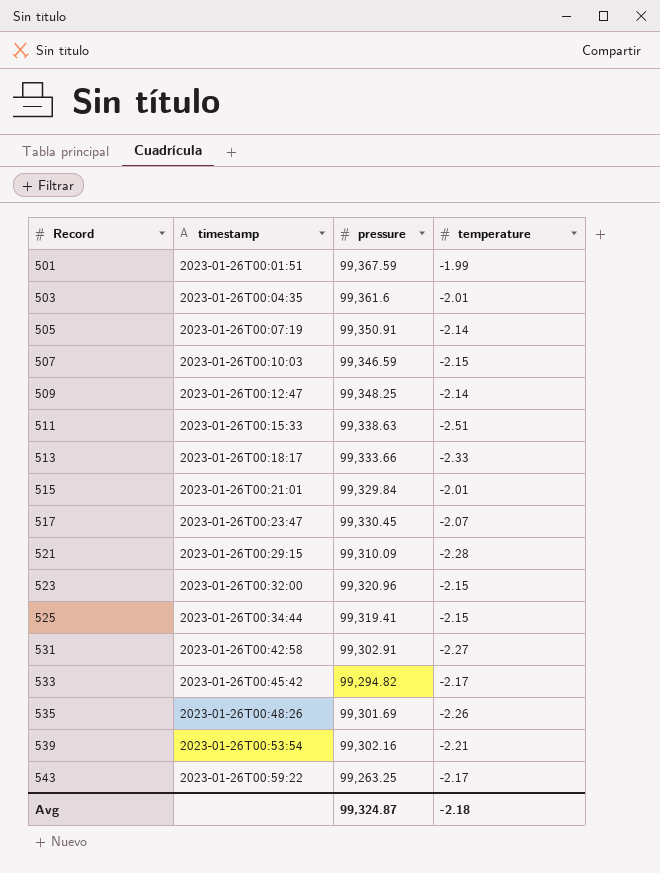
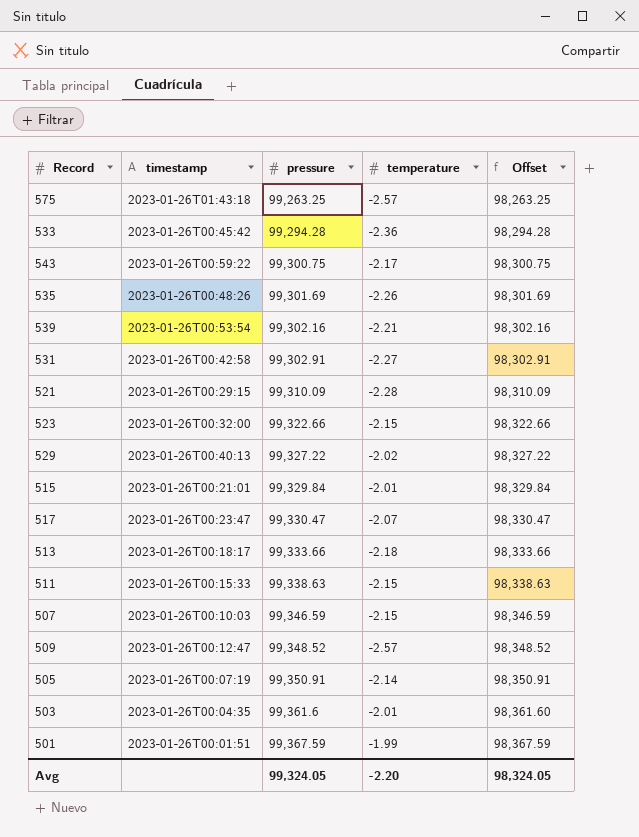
row order: Record ascending -> pressure ascending
column Offset | formula: none -> [pressure] - 1000
row 525: 2023-01-26T00:34:44 | 99,319.41 | -2.15 -> none
row 575: none -> 2023-01-26T01:43:18 | 99,263.25 | -2.57 | 98,263.25
533 | pressure: 99,294.82 -> 99,294.28
533 | temperature: -2.17 -> -2.36
543 | pressure: 99,263.25 -> 99,300.75
523 | pressure: 99,320.96 -> 99,322.66
row 529: none -> 2023-01-26T00:40:13 | 99,327.22 | -2.02 | 98,327.22
517 | pressure: 99,330.45 -> 99,330.47
513 | temperature: -2.33 -> -2.18
511 | temperature: -2.51 -> -2.15
509 | pressure: 99,348.25 -> 99,348.52
509 | temperature: -2.14 -> -2.57
Avg | pressure: 99,324.87 -> 99,324.05
Avg | temperature: -2.18 -> -2.20

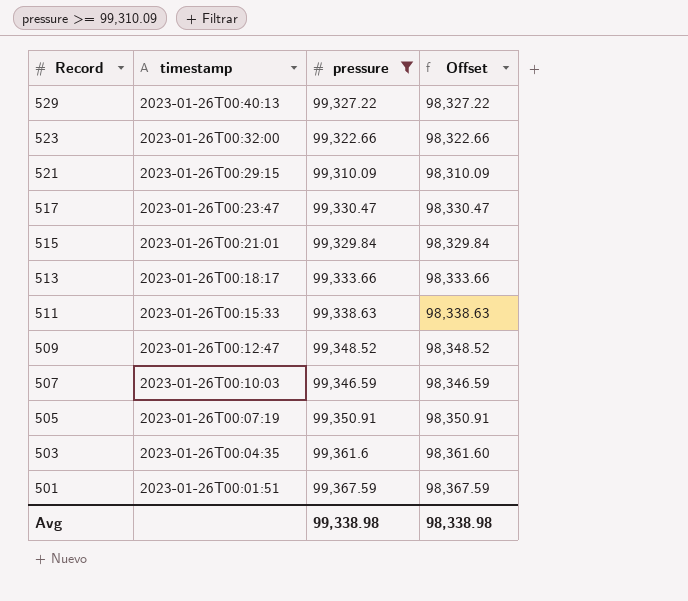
filter: none -> pressure >= 99,310.09
row order: pressure ascending -> Record descending
column temperature | position: 4 -> none
Avg | pressure: 99,324.05 -> 99,338.98
Avg | Offset: 98,324.05 -> 98,338.98

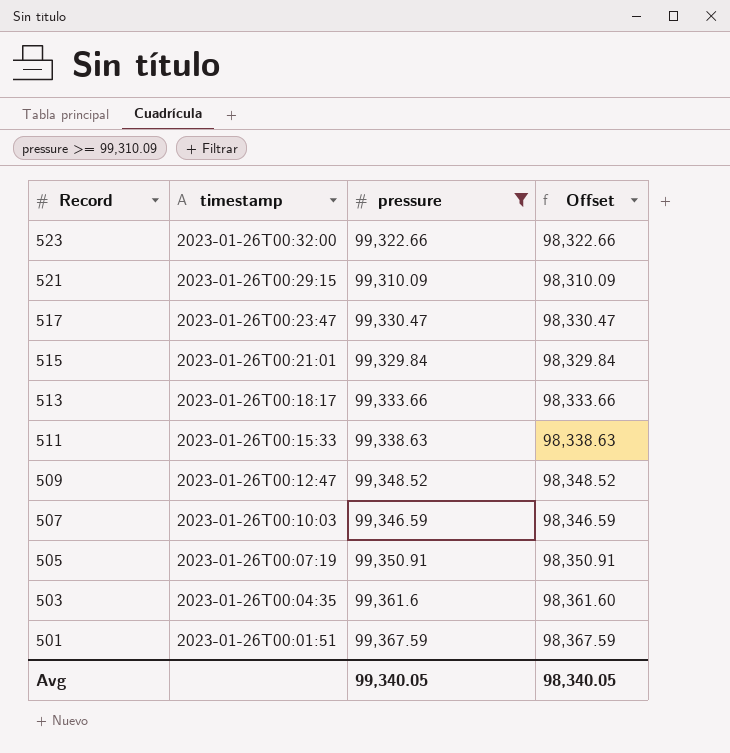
row 529: 2023-01-26T00:40:13 | 99,327.22 | 98,327.22 -> none
Avg | pressure: 99,338.98 -> 99,340.05
Avg | Offset: 98,338.98 -> 98,340.05

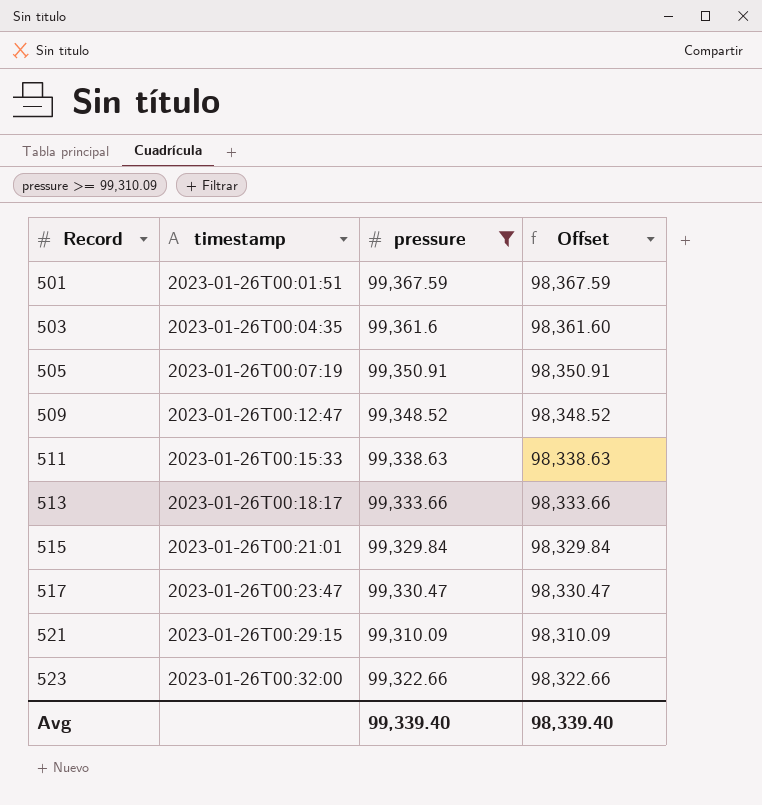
row order: Record descending -> Record ascending
row 507: 2023-01-26T00:10:03 | 99,346.59 | 98,346.59 -> none
Avg | pressure: 99,340.05 -> 99,339.40
Avg | Offset: 98,340.05 -> 98,339.40

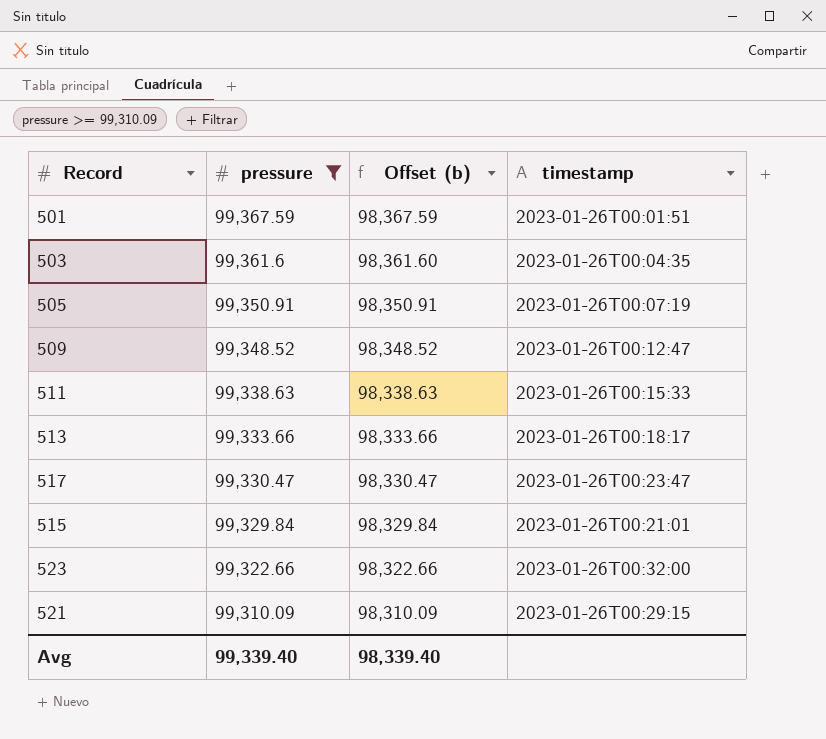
row order: Record ascending -> pressure descending
column name: Offset -> Offset (b)
column timestamp | position: 2 -> 4

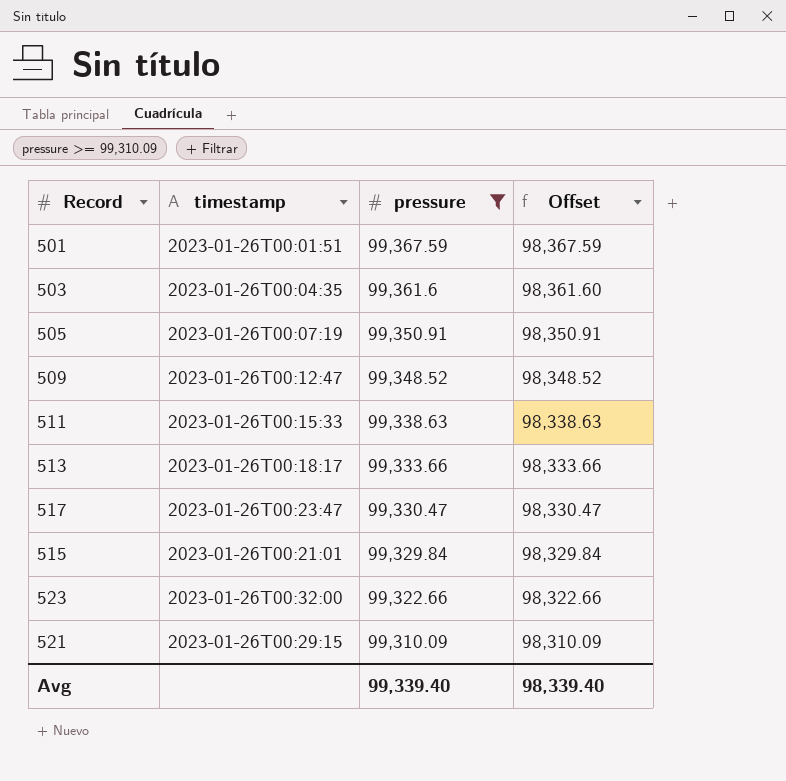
column timestamp | position: 4 -> 2
column name: Offset (b) -> Offset

